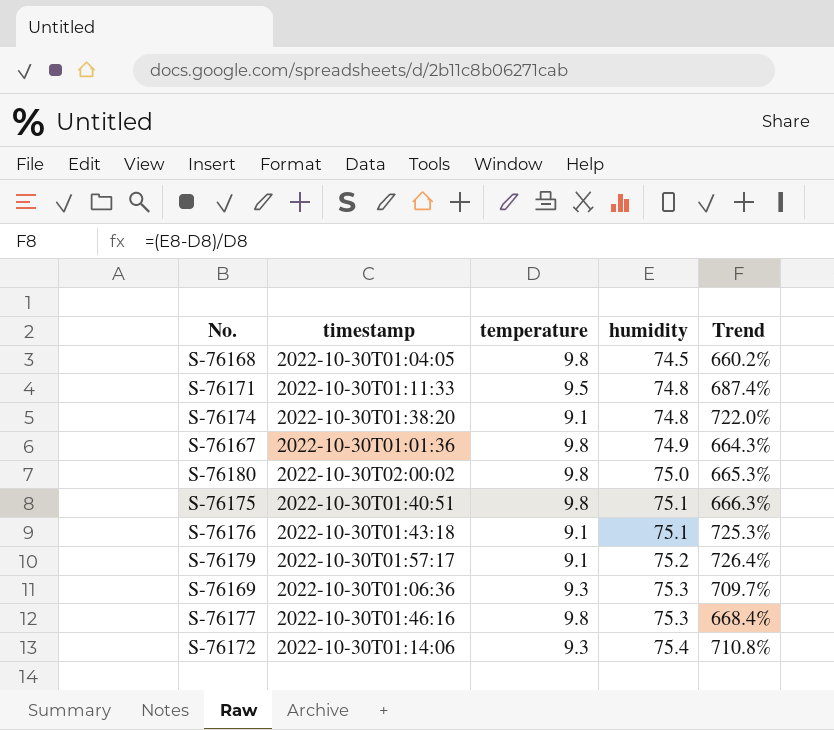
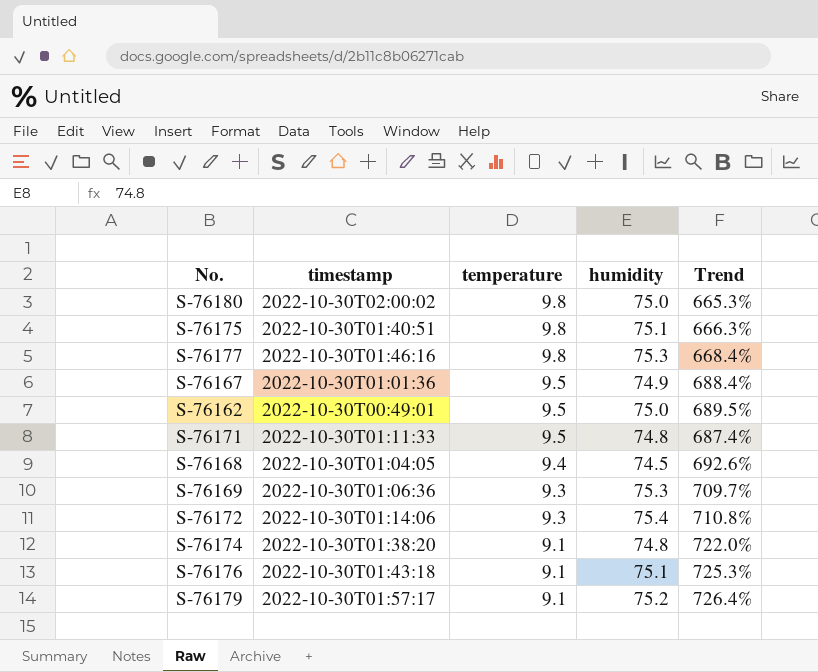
row order: humidity ascending -> temperature descending
S-76167 | temperature: 9.8 -> 9.5
S-76167 | Trend: 664.3% -> 688.4%
row S-76162: none -> 2022-10-30T00:49:01 | 9.5 | 75.0 | 689.5%
S-76168 | temperature: 9.8 -> 9.4
S-76168 | Trend: 660.2% -> 692.6%

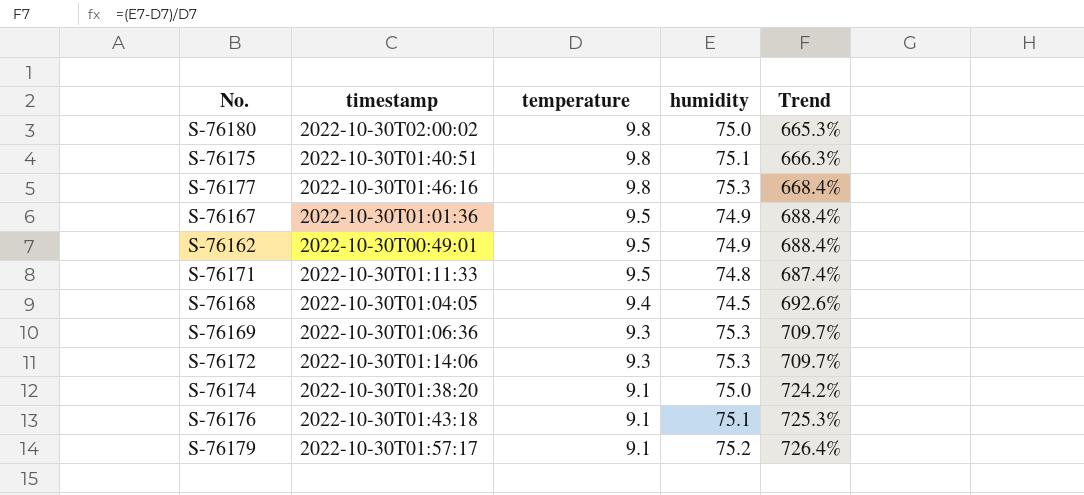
S-76162 | humidity: 75.0 -> 74.9
S-76162 | Trend: 689.5% -> 688.4%
S-76172 | humidity: 75.4 -> 75.3
S-76172 | Trend: 710.8% -> 709.7%
S-76174 | humidity: 74.8 -> 75.0
S-76174 | Trend: 722.0% -> 724.2%

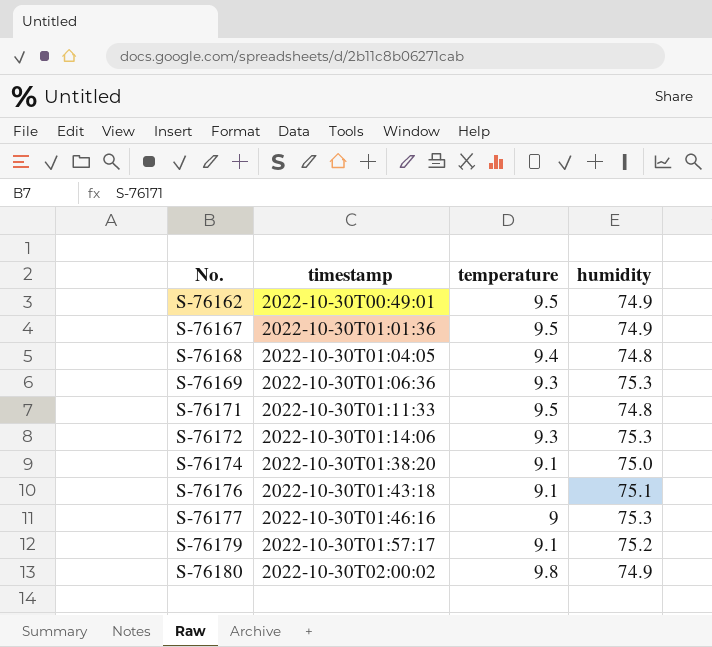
row order: temperature descending -> No. ascending
column Trend | formula: ([humidity] - [temperature]) / [temperature] -> none
row S-76175: 2022-10-30T01:40:51 | 9.8 | 75.1 | 666.3% -> none
S-76168 | humidity: 74.5 -> 74.8
S-76177 | temperature: 9.8 -> 9
S-76180 | humidity: 75.0 -> 74.9

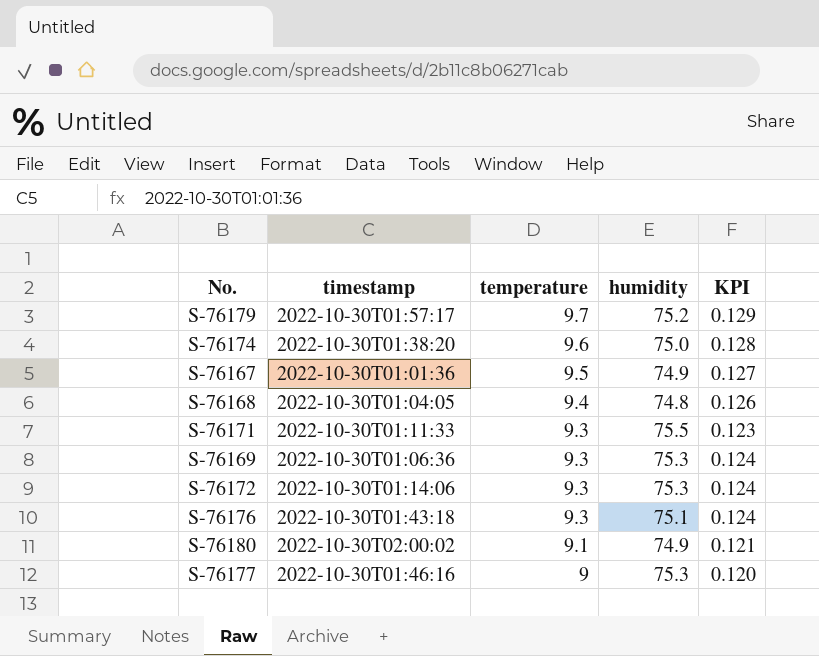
row order: No. ascending -> temperature descending
column KPI | formula: none -> [temperature] / [humidity]
row S-76162: 2022-10-30T00:49:01 | 9.5 | 74.9 -> none
S-76179 | temperature: 9.1 -> 9.7
S-76174 | temperature: 9.1 -> 9.6
S-76171 | temperature: 9.5 -> 9.3
S-76171 | humidity: 74.8 -> 75.5
S-76176 | temperature: 9.1 -> 9.3
S-76180 | temperature: 9.8 -> 9.1

